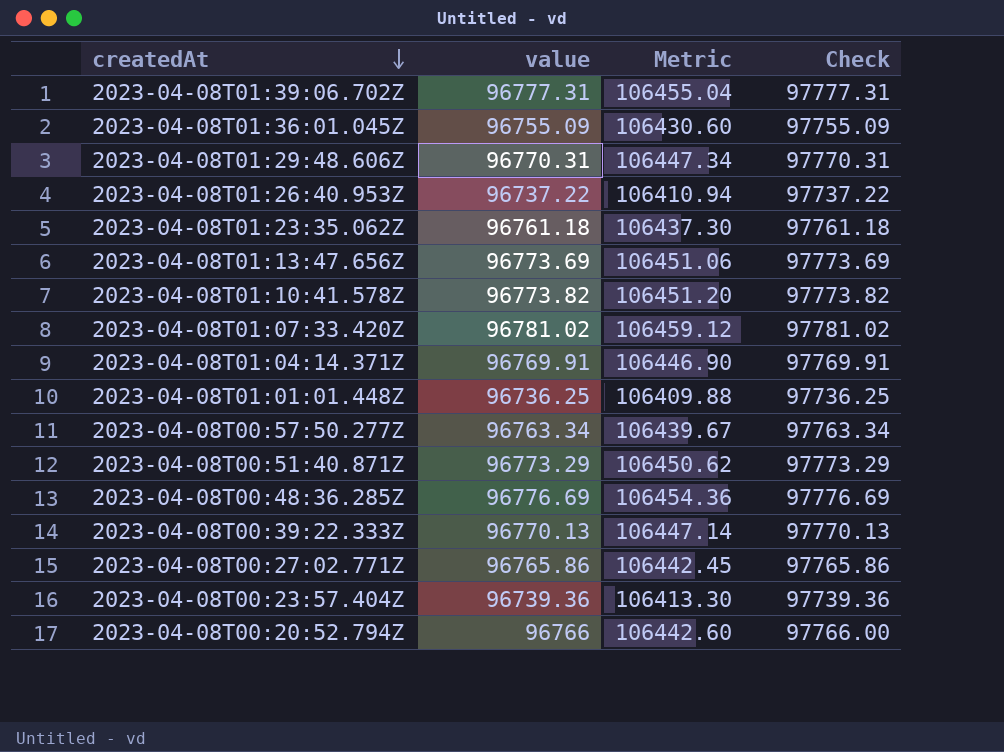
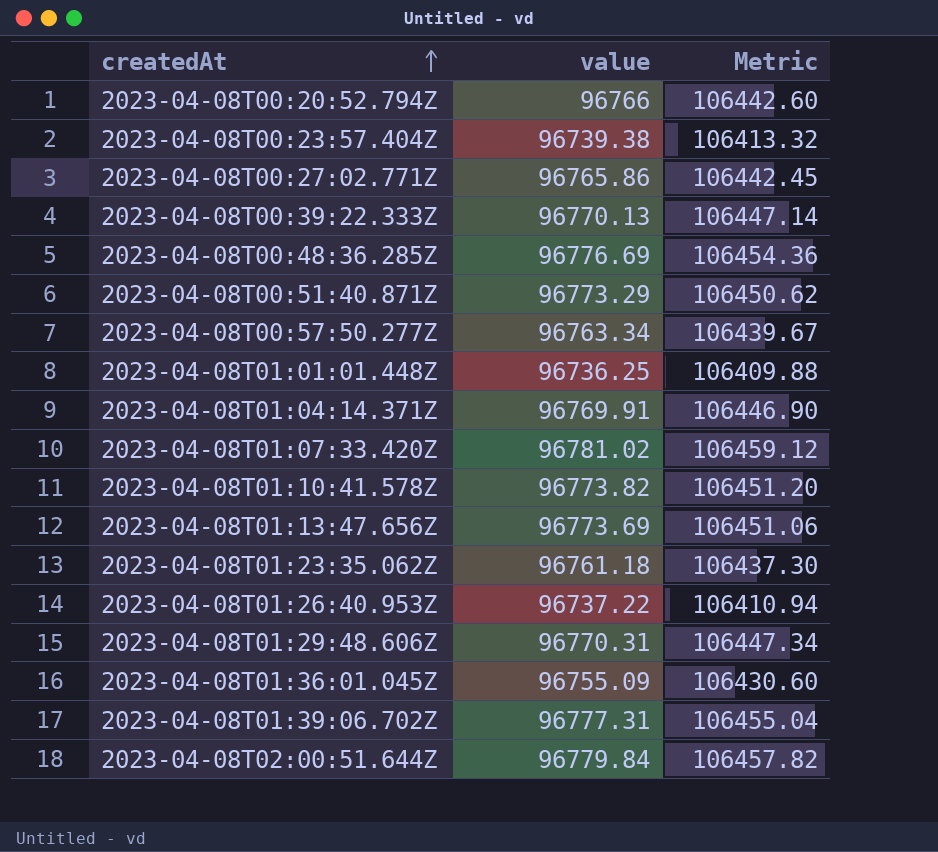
row order: createdAt descending -> createdAt ascending
column Check | formula: [value] + 1000 -> none
2023-04-08T00:23:57.404Z | value: 96739.36 -> 96739.38
2023-04-08T00:23:57.404Z | Metric: 106413.30 -> 106413.32
row 2023-04-08T02:00:51.644Z: none -> 96779.84 | 106457.82

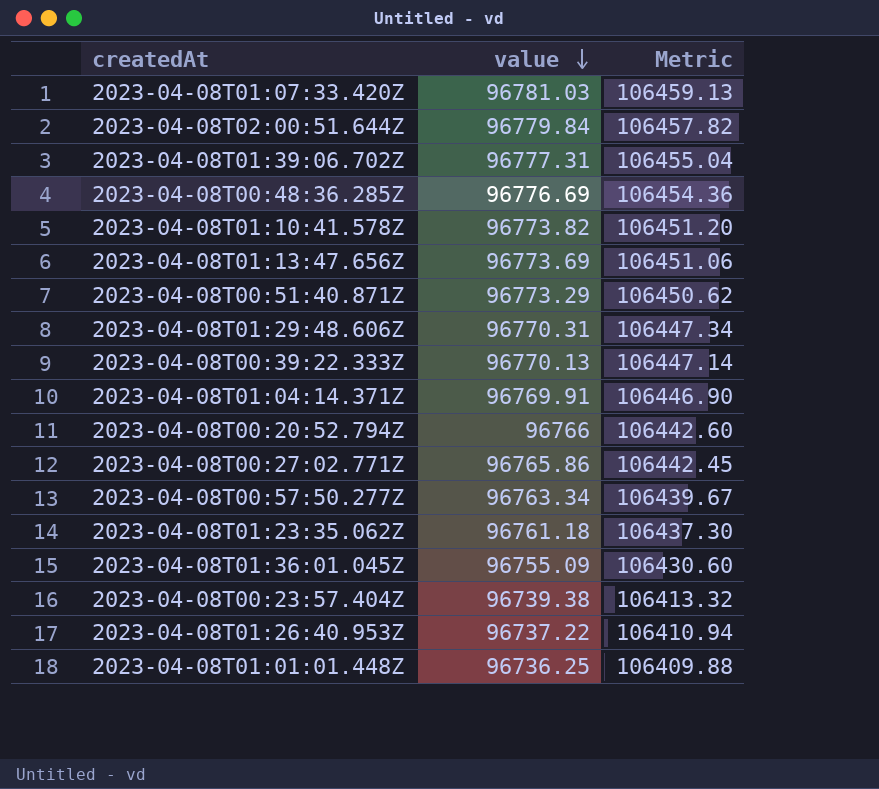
row order: createdAt ascending -> value descending
2023-04-08T01:07:33.420Z | value: 96781.02 -> 96781.03
2023-04-08T01:07:33.420Z | Metric: 106459.12 -> 106459.13

